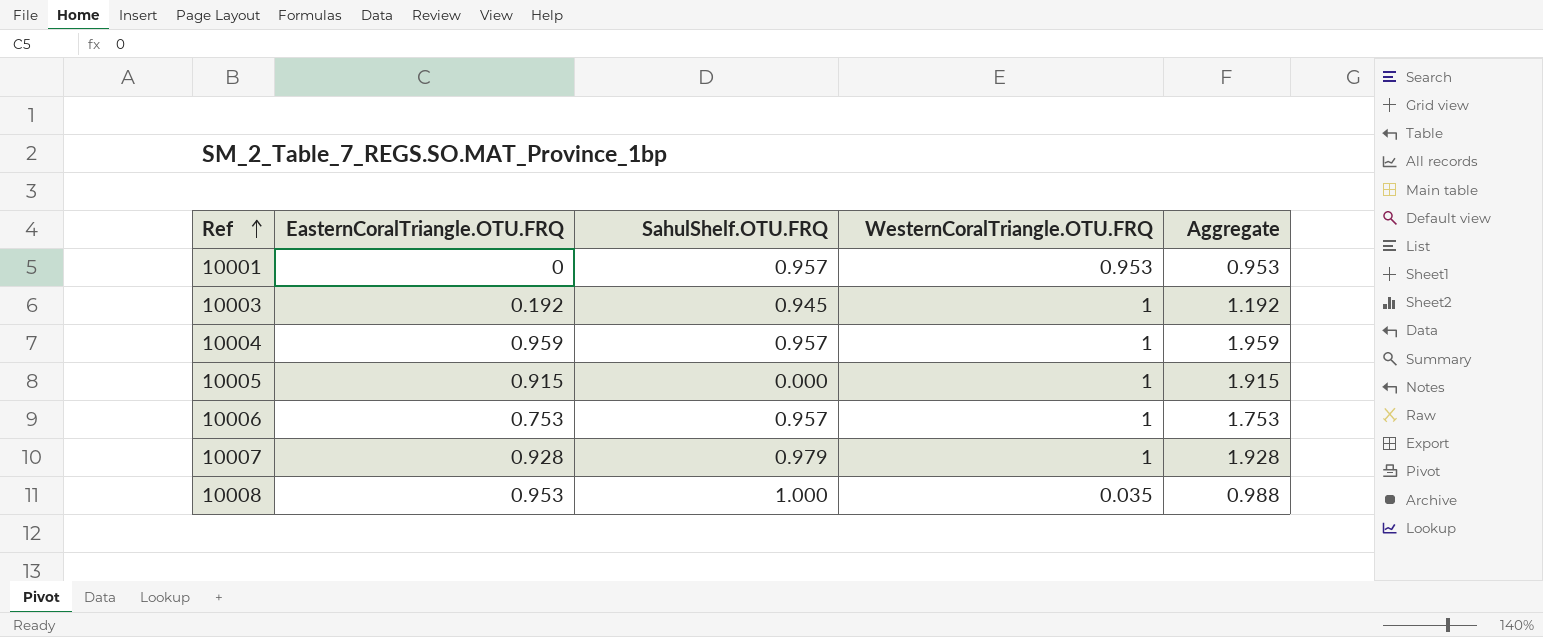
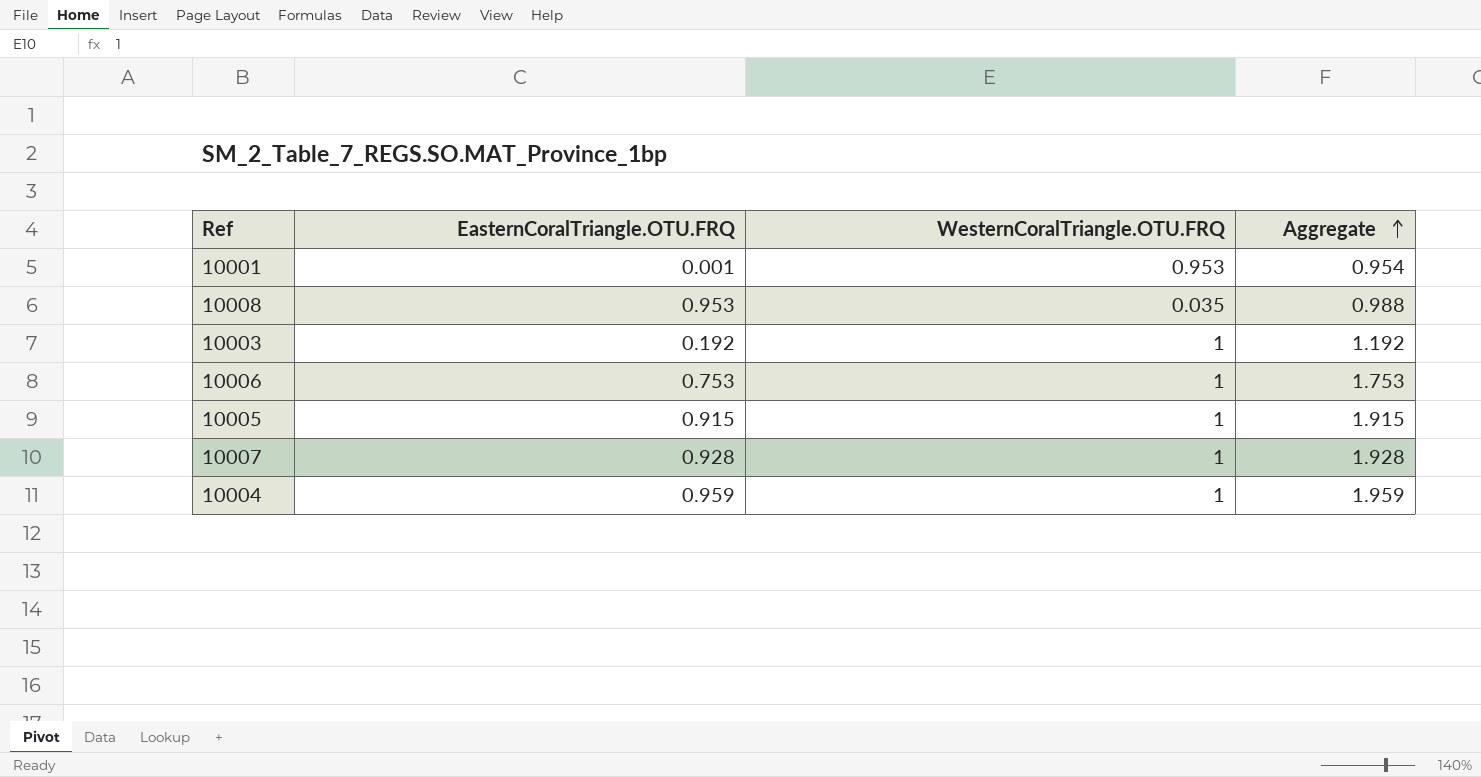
row order: Ref ascending -> Aggregate ascending
column SahulShelf.OTU.FRQ | position: 3 -> none
10001 | EasternCoralTriangle.OTU.FRQ: 0 -> 0.001
10001 | Aggregate: 0.953 -> 0.954

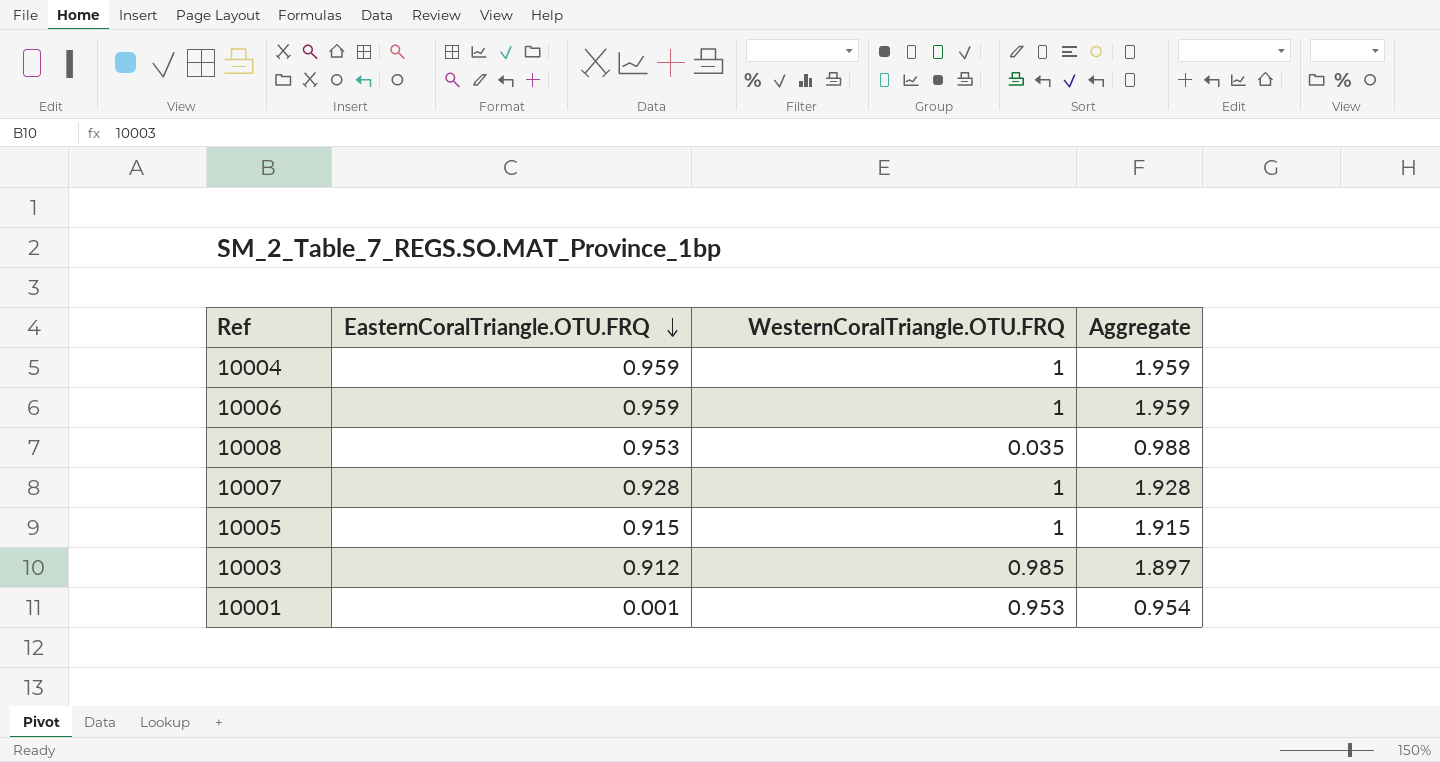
row order: Aggregate ascending -> EasternCoralTriangle.OTU.FRQ descending
10006 | EasternCoralTriangle.OTU.FRQ: 0.753 -> 0.959
10006 | Aggregate: 1.753 -> 1.959
10003 | EasternCoralTriangle.OTU.FRQ: 0.192 -> 0.912
10003 | WesternCoralTriangle.OTU.FRQ: 1 -> 0.985
10003 | Aggregate: 1.192 -> 1.897

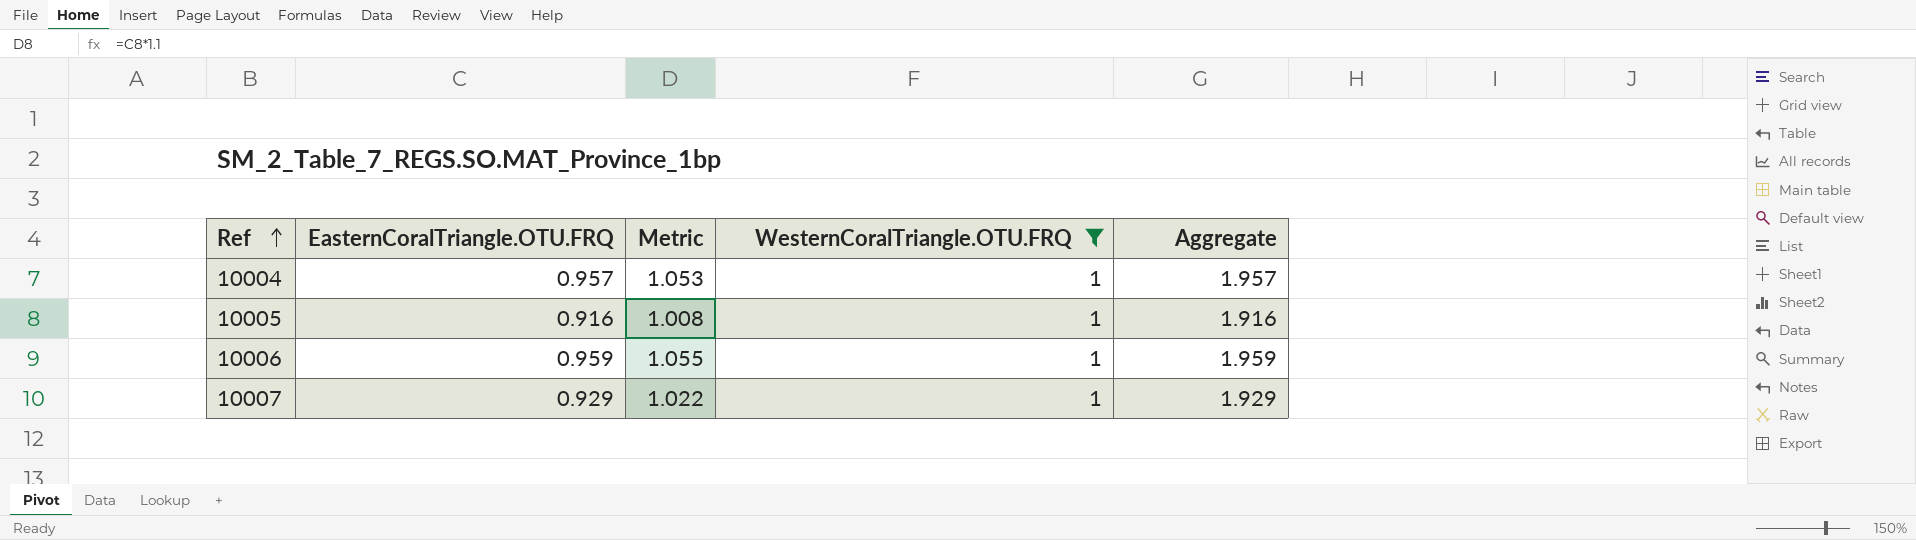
filter: none -> WesternCoralTriangle.OTU.FRQ = 1
row order: EasternCoralTriangle.OTU.FRQ descending -> Ref ascending
column Metric | formula: none -> [EasternCoralTriangle.OTU.FRQ] * 1.1
10004 | EasternCoralTriangle.OTU.FRQ: 0.959 -> 0.957
10004 | Aggregate: 1.959 -> 1.957
10005 | EasternCoralTriangle.OTU.FRQ: 0.915 -> 0.916
10005 | Aggregate: 1.915 -> 1.916
10007 | EasternCoralTriangle.OTU.FRQ: 0.928 -> 0.929
10007 | Aggregate: 1.928 -> 1.929

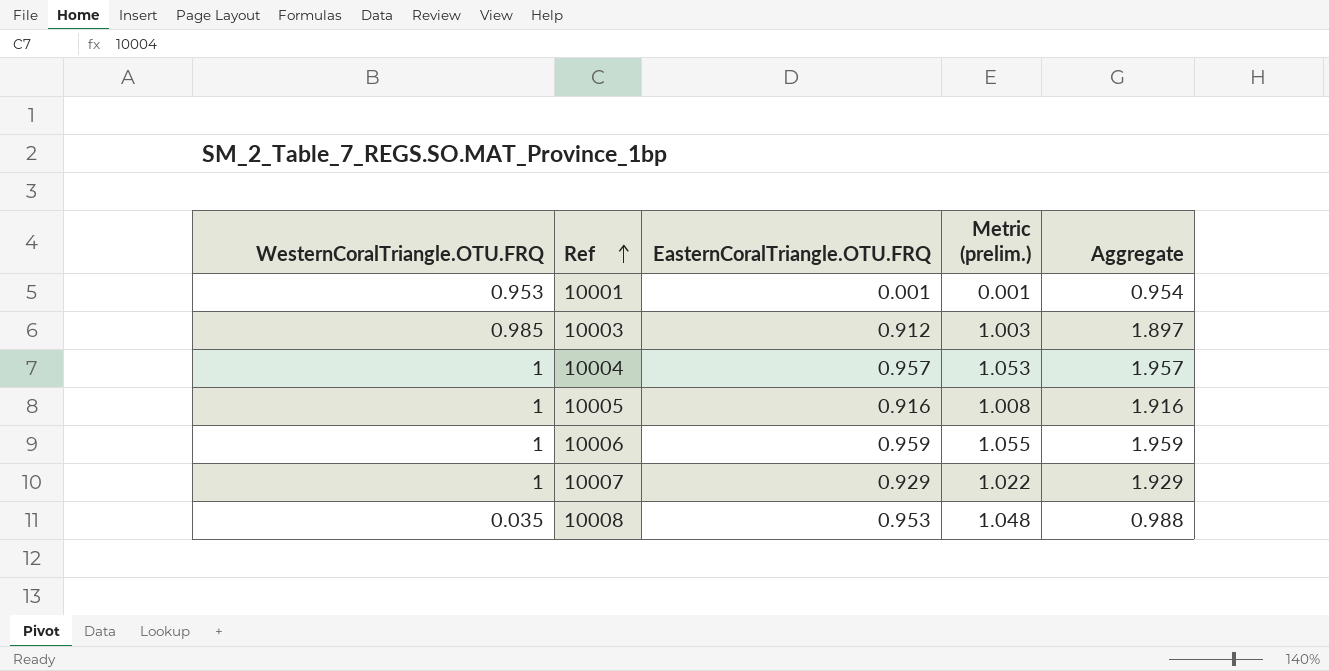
filter: WesternCoralTriangle.OTU.FRQ = 1 -> none
column WesternCoralTriangle.OTU.FRQ | position: 4 -> 1
column name: Metric -> Metric (prelim.)

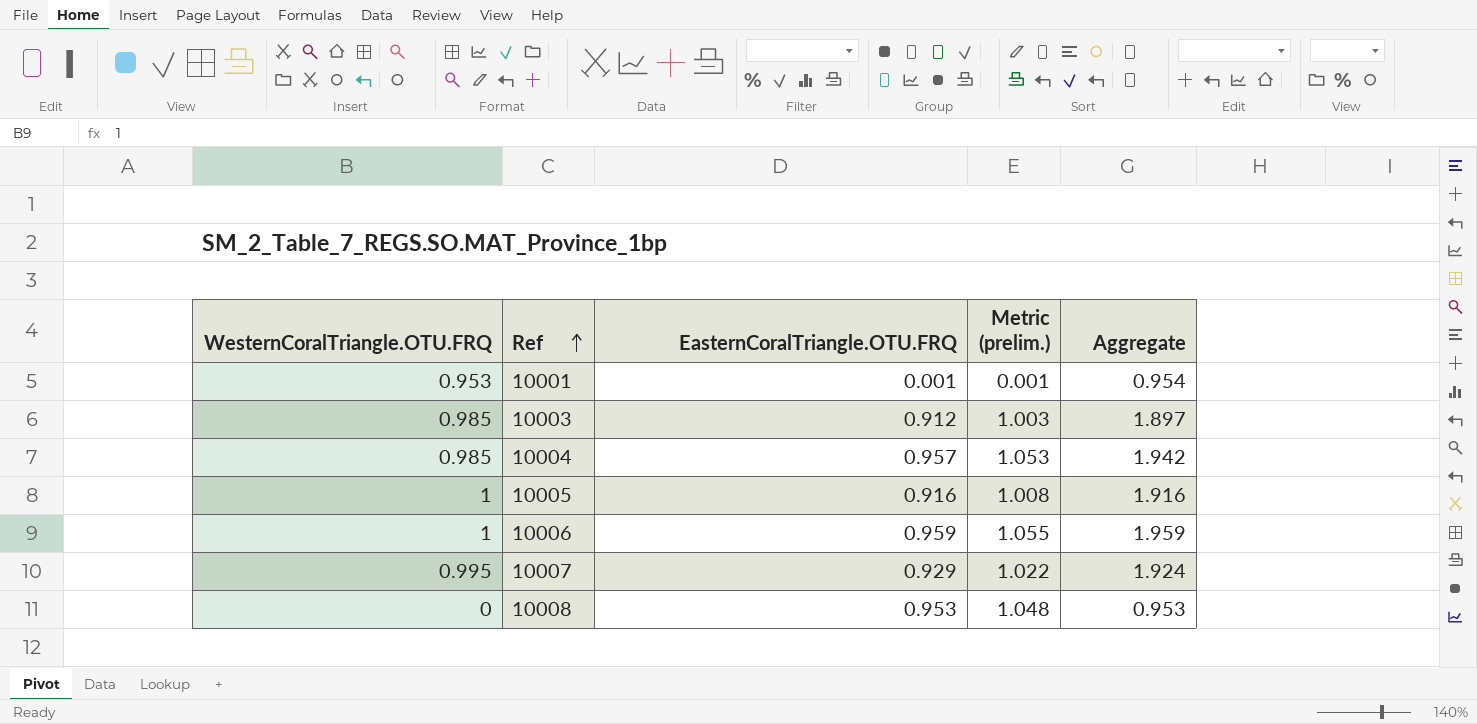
10004 | WesternCoralTriangle.OTU.FRQ: 1 -> 0.985
10004 | Aggregate: 1.957 -> 1.942
10007 | WesternCoralTriangle.OTU.FRQ: 1 -> 0.995
10007 | Aggregate: 1.929 -> 1.924
10008 | WesternCoralTriangle.OTU.FRQ: 0.035 -> 0
10008 | Aggregate: 0.988 -> 0.953

